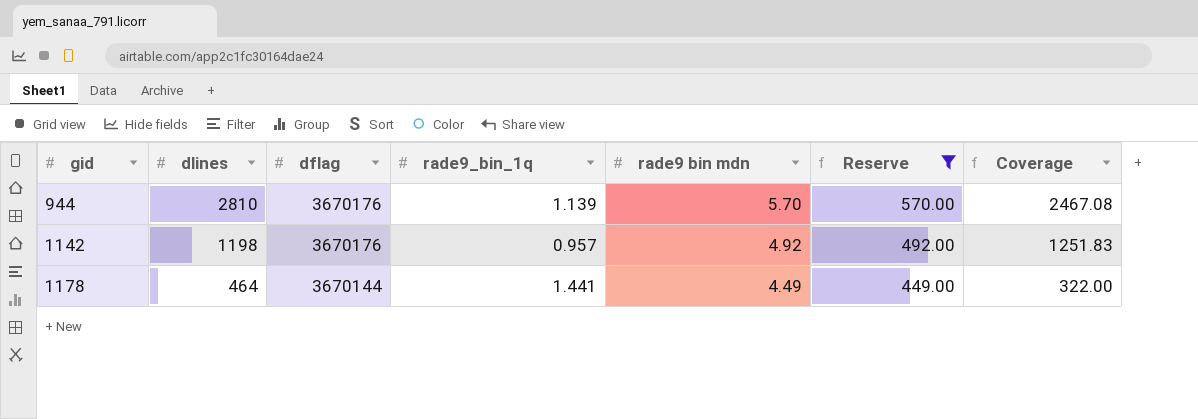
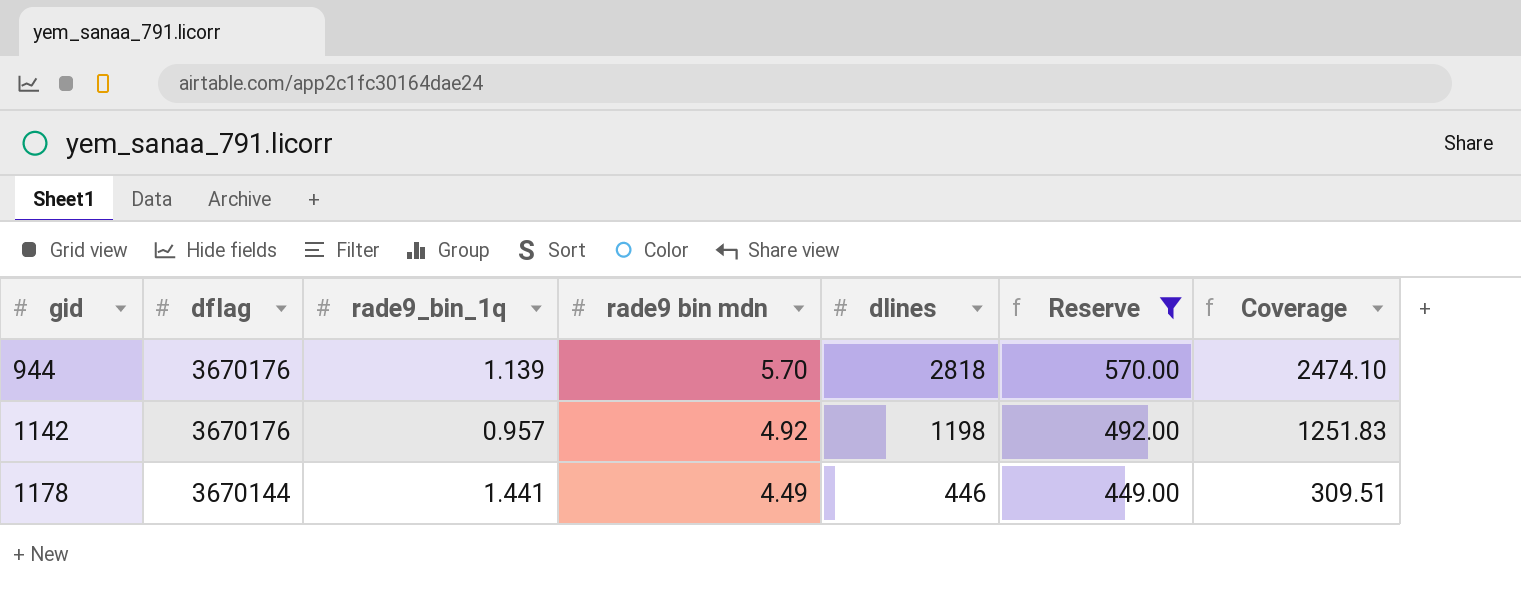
column dlines | position: 2 -> 5
944 | dlines: 2810 -> 2818
944 | Coverage: 2467.08 -> 2474.10
1178 | dlines: 464 -> 446
1178 | Coverage: 322.00 -> 309.51

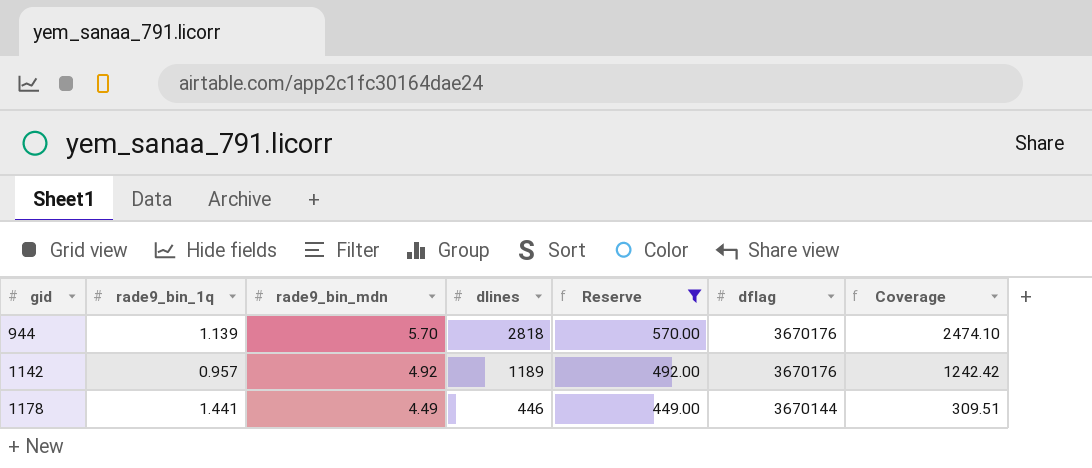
column name: rade9 bin mdn -> rade9_bin_mdn
column dflag | position: 2 -> 6
1142 | dlines: 1198 -> 1189
1142 | Coverage: 1251.83 -> 1242.42

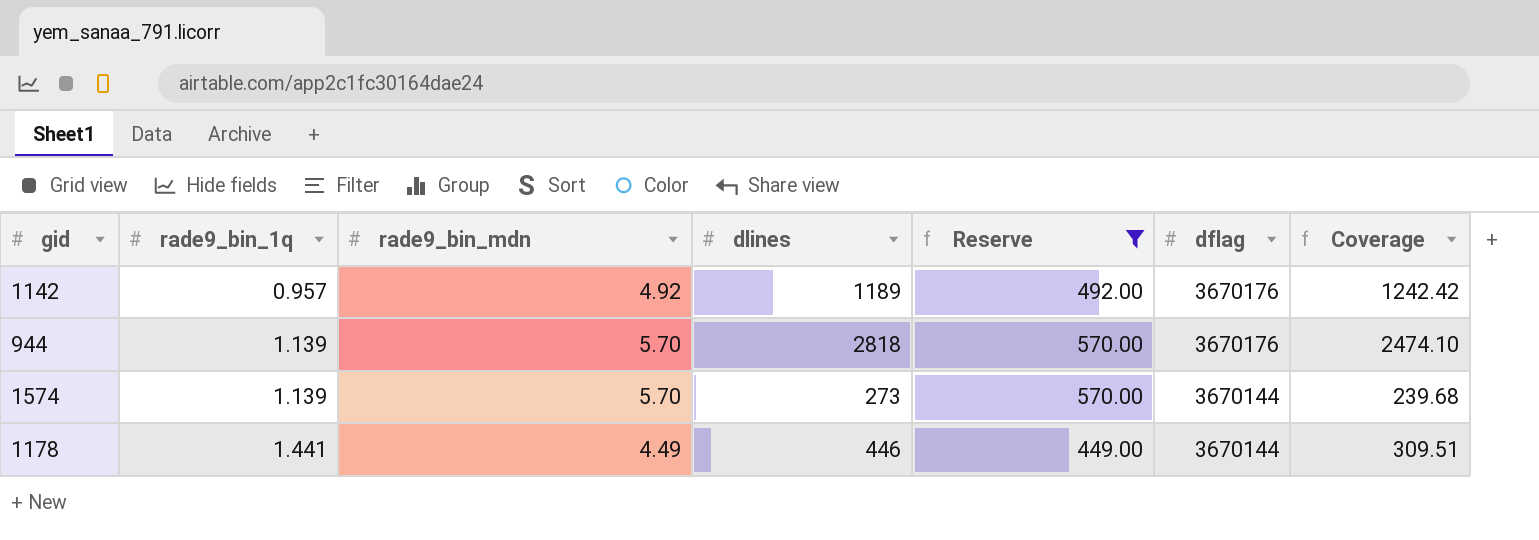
row order: gid ascending -> rade9_bin_1q ascending
row 1574: none -> 1.139 | 5.70 | 273 | 570.00 | 3670144 | 239.68

